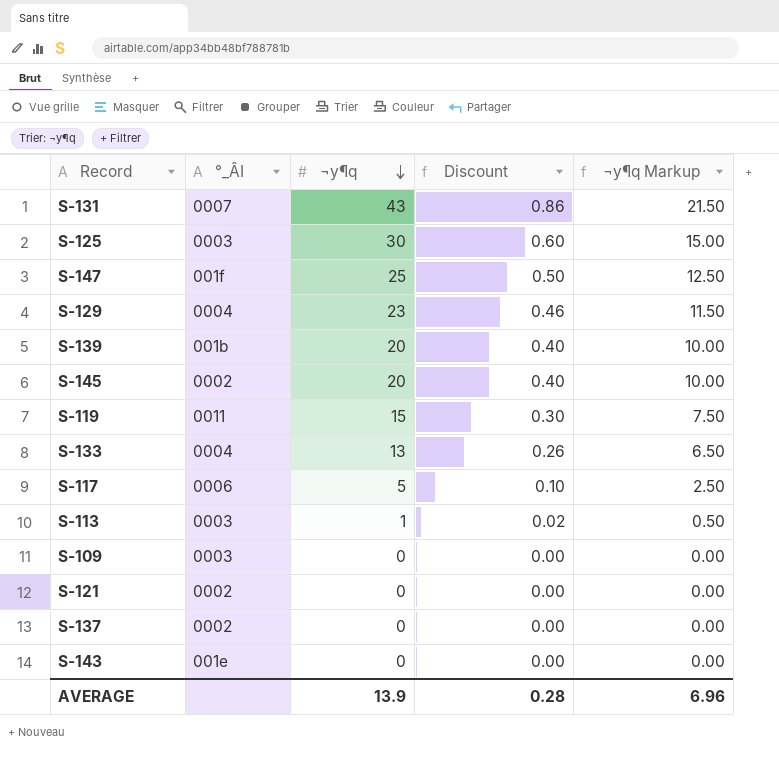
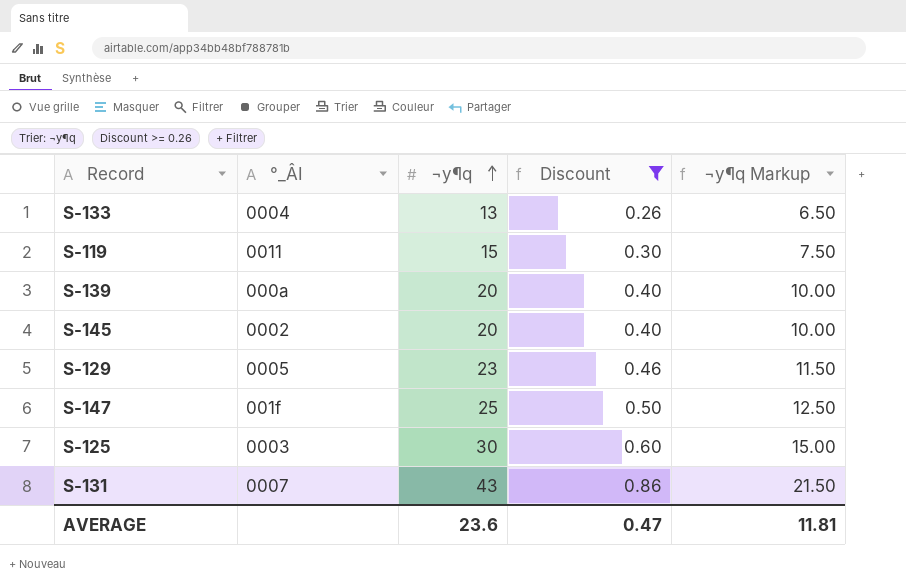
filter: none -> Discount >= 0.26
row order: ¬y¶q descending -> ¬y¶q ascending
S-139 | °_ÂI: 001b -> 000a
S-129 | °_ÂI: 0004 -> 0005
AVERAGE | ¬y¶q: 13.9 -> 23.6
AVERAGE | Discount: 0.28 -> 0.47
AVERAGE | ¬y¶q Markup: 6.96 -> 11.81

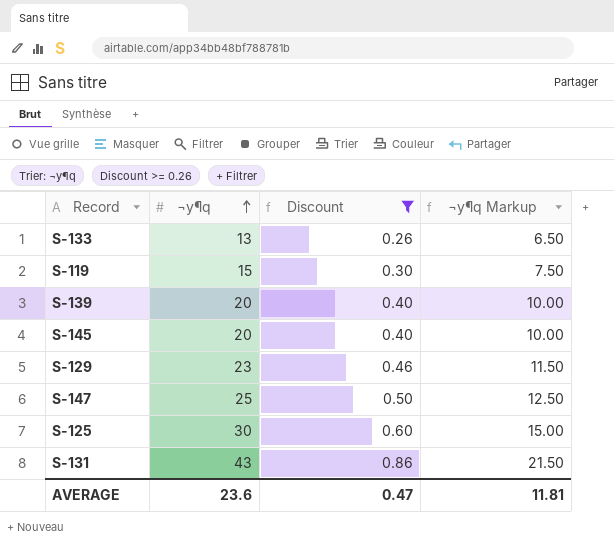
column °_ÂI | position: 2 -> none

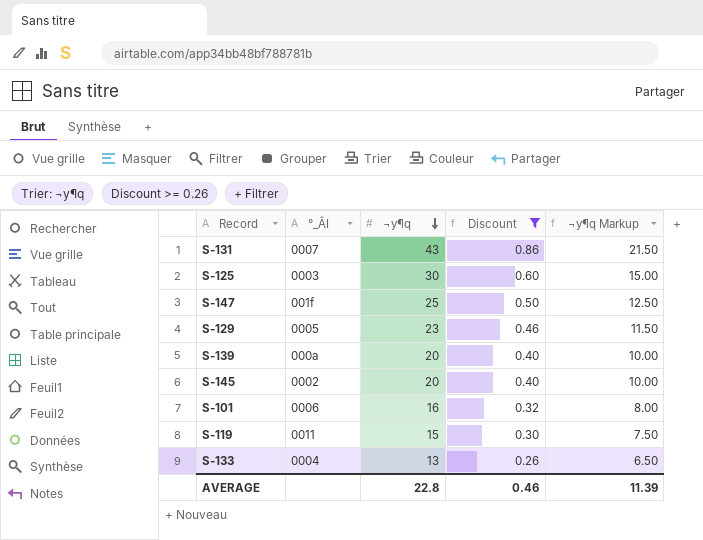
row order: ¬y¶q ascending -> ¬y¶q descending
column °_ÂI | position: none -> 2
row S-101: none -> 0006 | 16 | 0.32 | 8.00
AVERAGE | ¬y¶q: 23.6 -> 22.8
AVERAGE | Discount: 0.47 -> 0.46
AVERAGE | ¬y¶q Markup: 11.81 -> 11.39

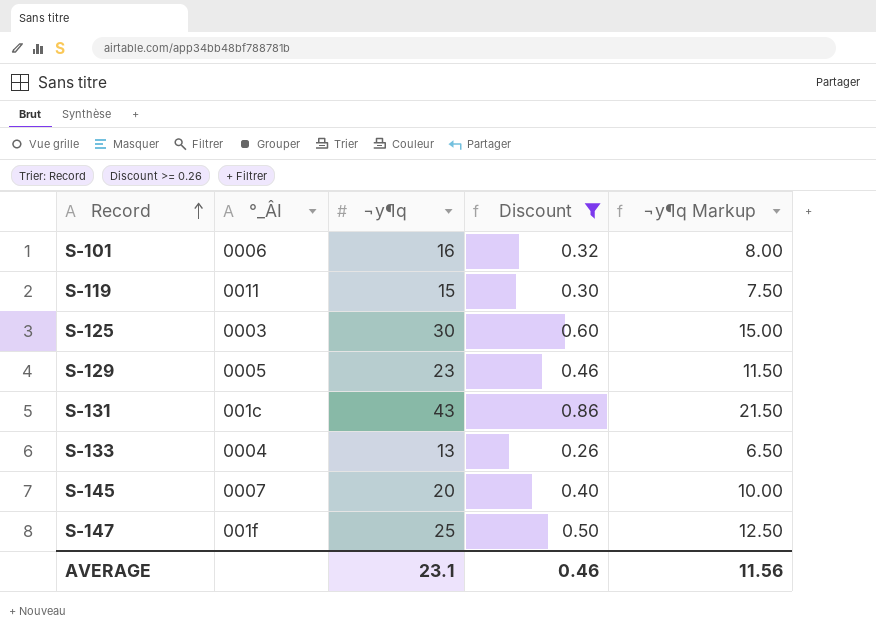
row order: ¬y¶q descending -> Record ascending
row S-139: 000a | 20 | 0.40 | 10.00 -> none
S-131 | °_ÂI: 0007 -> 001c
S-145 | °_ÂI: 0002 -> 0007
AVERAGE | ¬y¶q: 22.8 -> 23.1
AVERAGE | ¬y¶q Markup: 11.39 -> 11.56

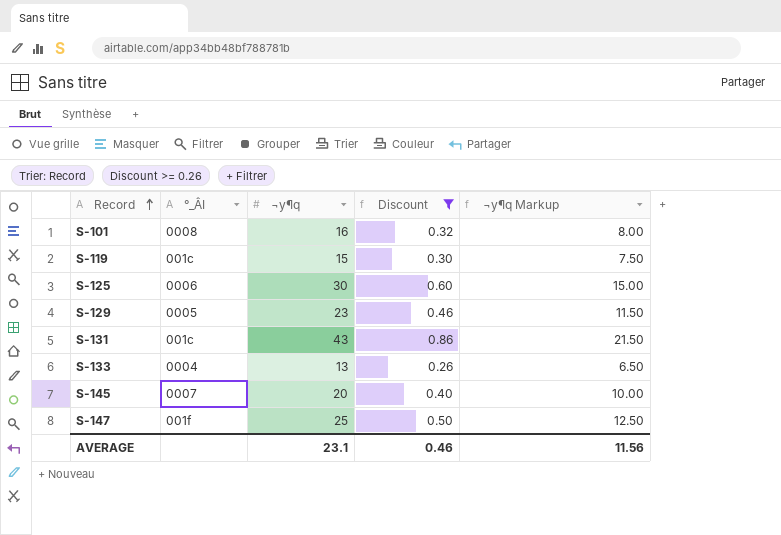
S-101 | °_ÂI: 0006 -> 0008
S-119 | °_ÂI: 0011 -> 001c
S-125 | °_ÂI: 0003 -> 0006

